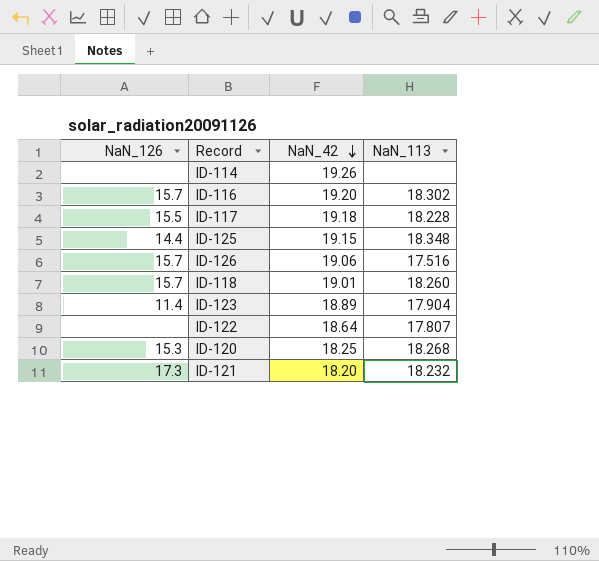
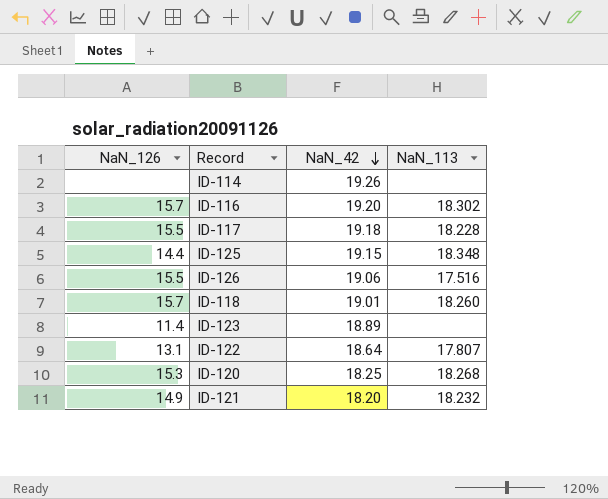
ID-126 | NaN_126: 15.7 -> 15.5
ID-123 | NaN_113: 17.904 -> none
ID-122 | NaN_126: none -> 13.1
ID-121 | NaN_126: 17.3 -> 14.9

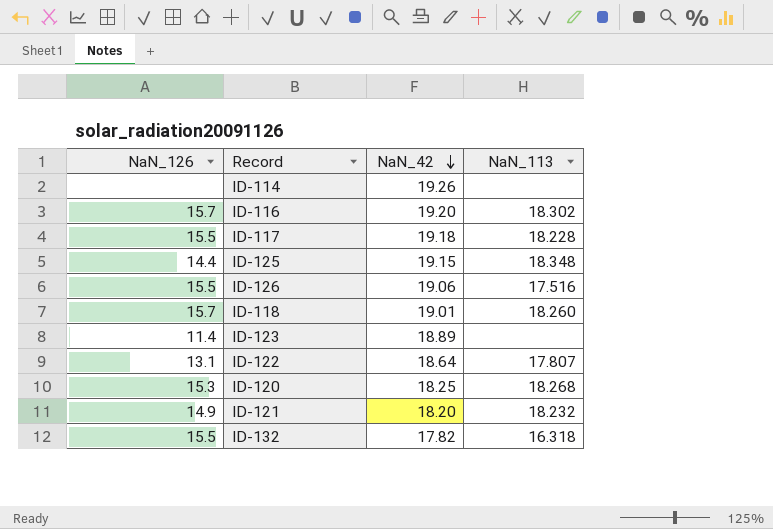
row ID-132: none -> 15.5 | 17.82 | 16.318

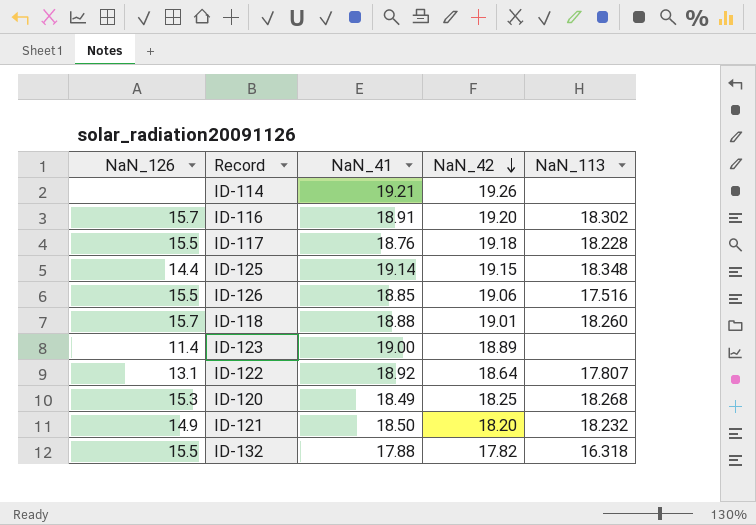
column NaN_41 | position: none -> 3

